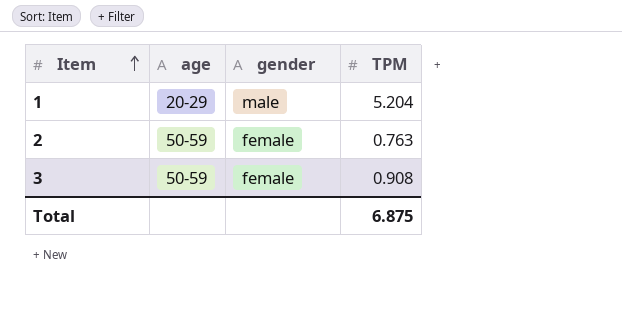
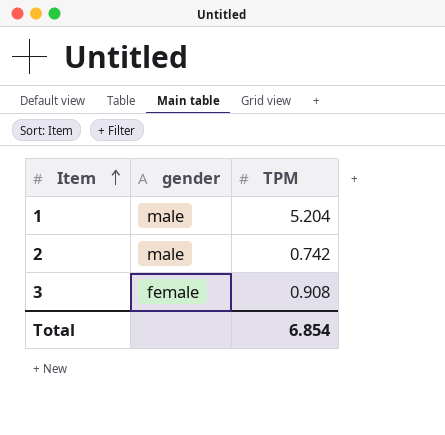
column age | position: 2 -> none
2 | gender: female -> male
2 | TPM: 0.763 -> 0.742
Total | TPM: 6.875 -> 6.854

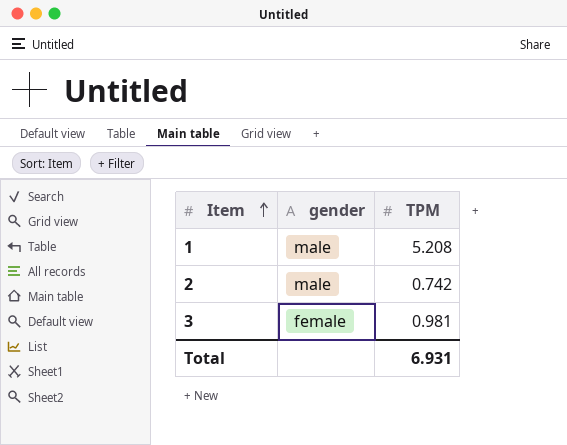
1 | TPM: 5.204 -> 5.208
3 | TPM: 0.908 -> 0.981
Total | TPM: 6.854 -> 6.931

